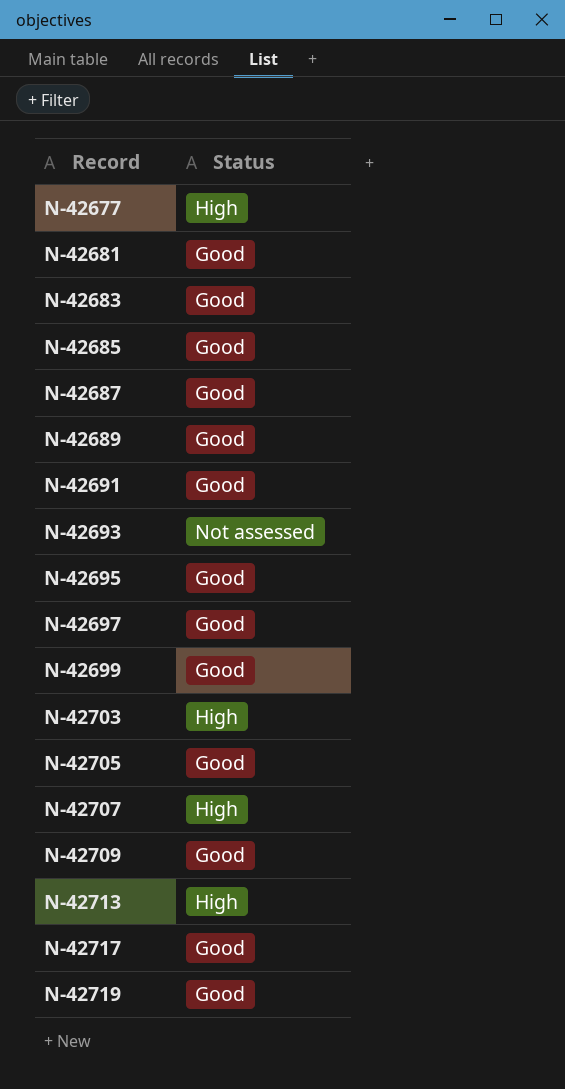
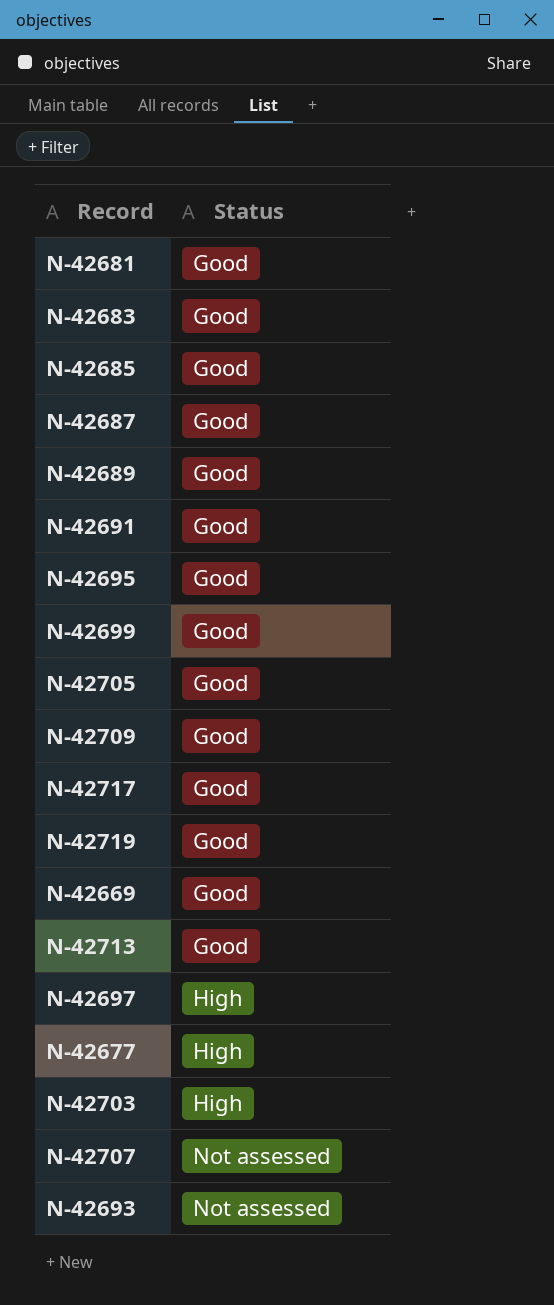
row order: Record ascending -> Status ascending
row N-42669: none -> Good
N-42713 | Status: High -> Good
N-42697 | Status: Good -> High
N-42707 | Status: High -> Not assessed

